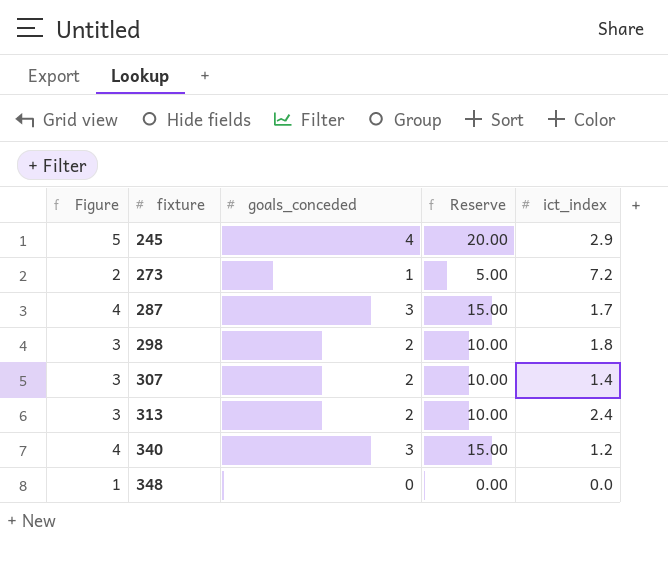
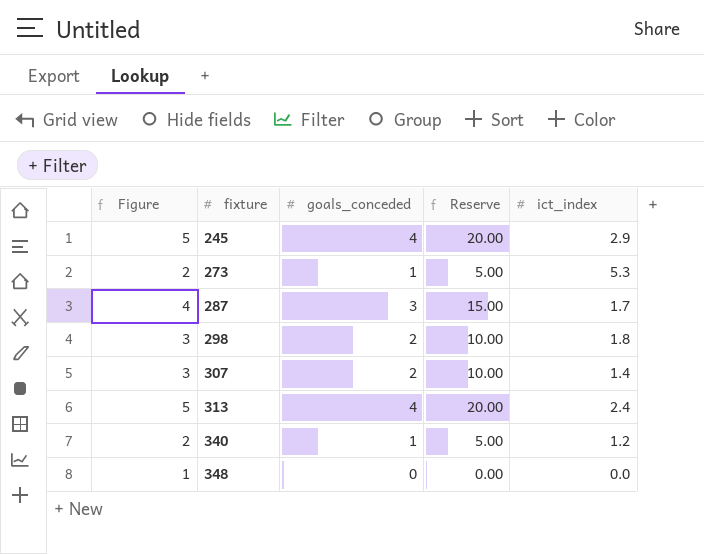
273 | ict_index: 7.2 -> 5.3
313 | Figure: 3 -> 5
313 | goals_conceded: 2 -> 4
313 | Reserve: 10.00 -> 20.00
340 | Figure: 4 -> 2
340 | goals_conceded: 3 -> 1
340 | Reserve: 15.00 -> 5.00

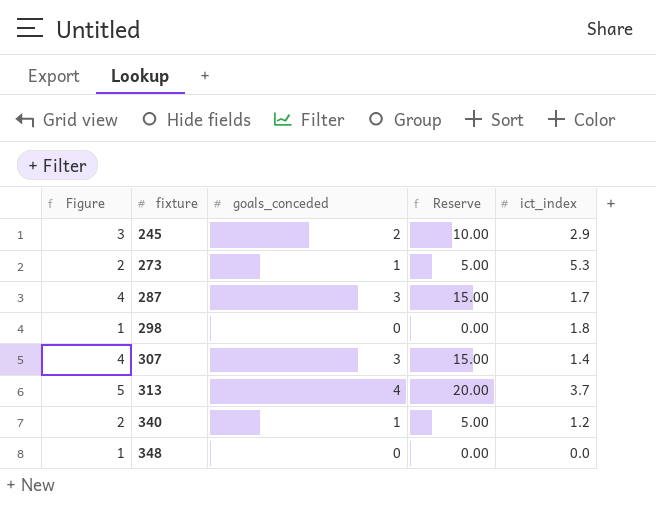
245 | Figure: 5 -> 3
245 | goals_conceded: 4 -> 2
245 | Reserve: 20.00 -> 10.00
298 | Figure: 3 -> 1
298 | goals_conceded: 2 -> 0
298 | Reserve: 10.00 -> 0.00
307 | Figure: 3 -> 4
307 | goals_conceded: 2 -> 3
307 | Reserve: 10.00 -> 15.00
313 | ict_index: 2.4 -> 3.7

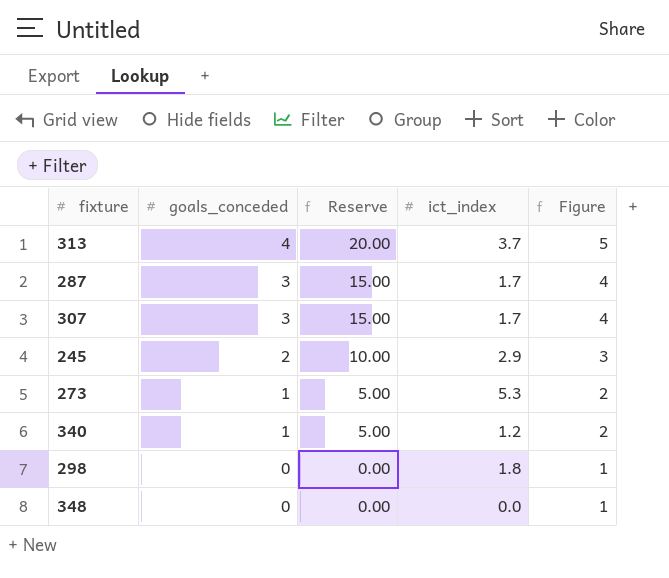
row order: fixture ascending -> goals_conceded descending
column Figure | position: 1 -> 5
307 | ict_index: 1.4 -> 1.7

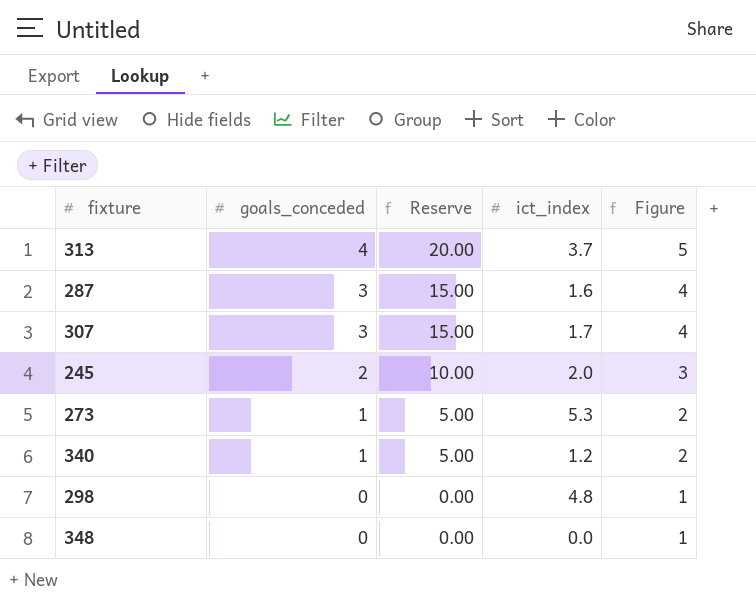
287 | ict_index: 1.7 -> 1.6
245 | ict_index: 2.9 -> 2.0
298 | ict_index: 1.8 -> 4.8

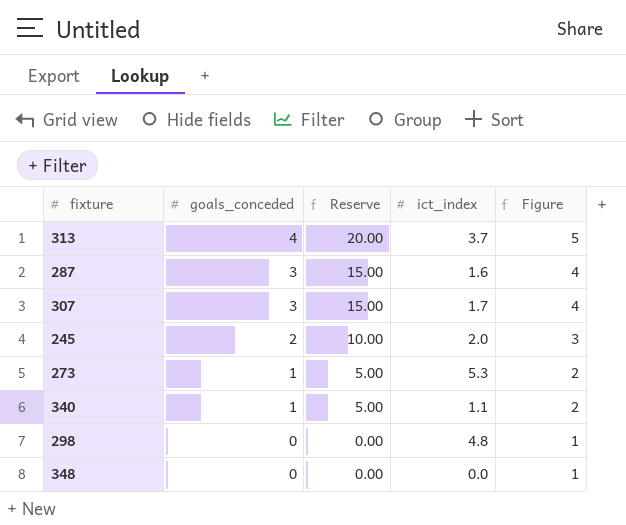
340 | ict_index: 1.2 -> 1.1

